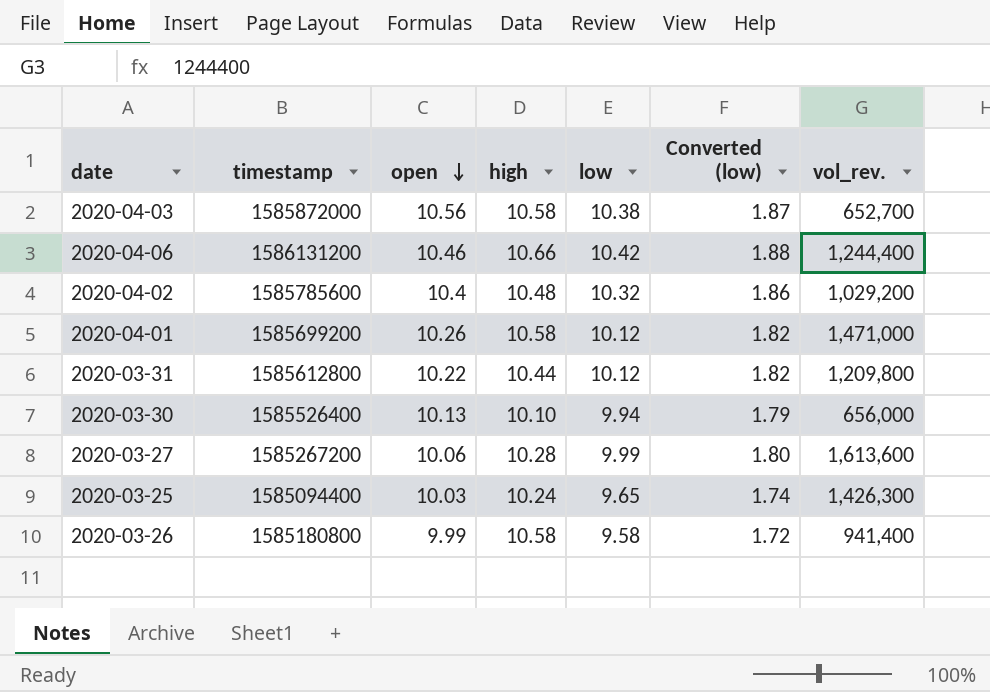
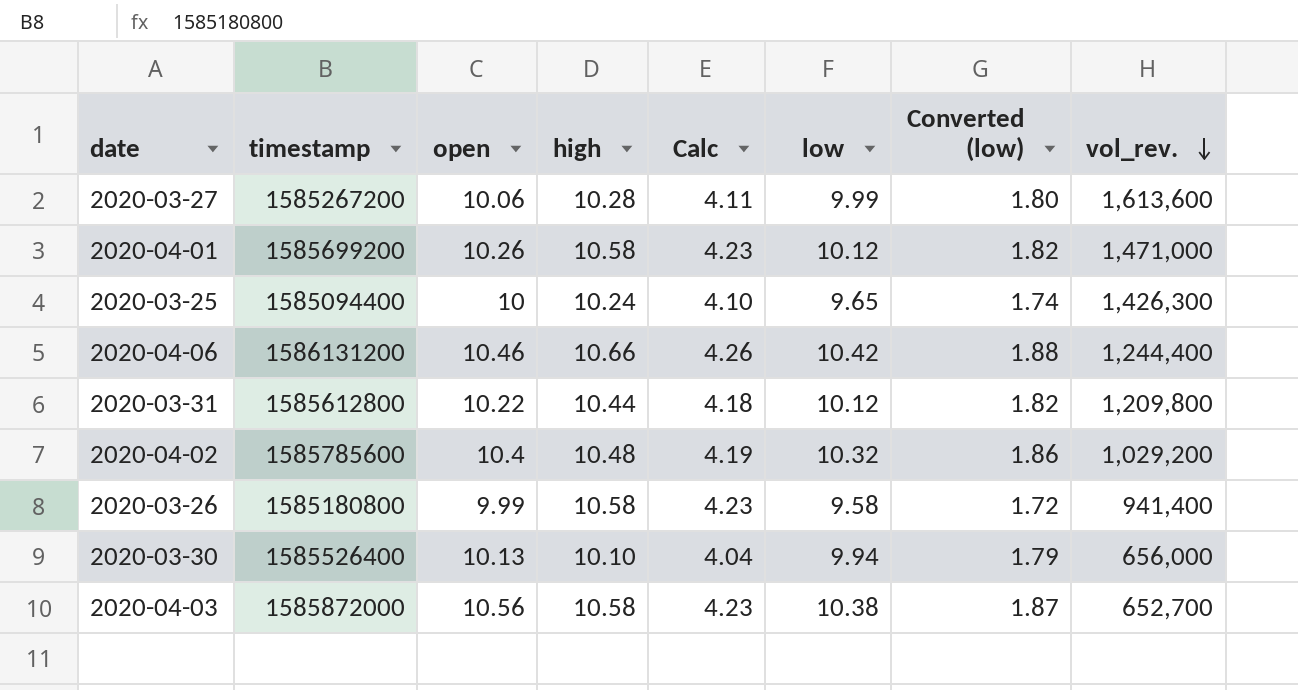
row order: open descending -> vol_rev. descending
column Calc | formula: none -> [high] * 0.4
2020-03-25 | open: 10.03 -> 10

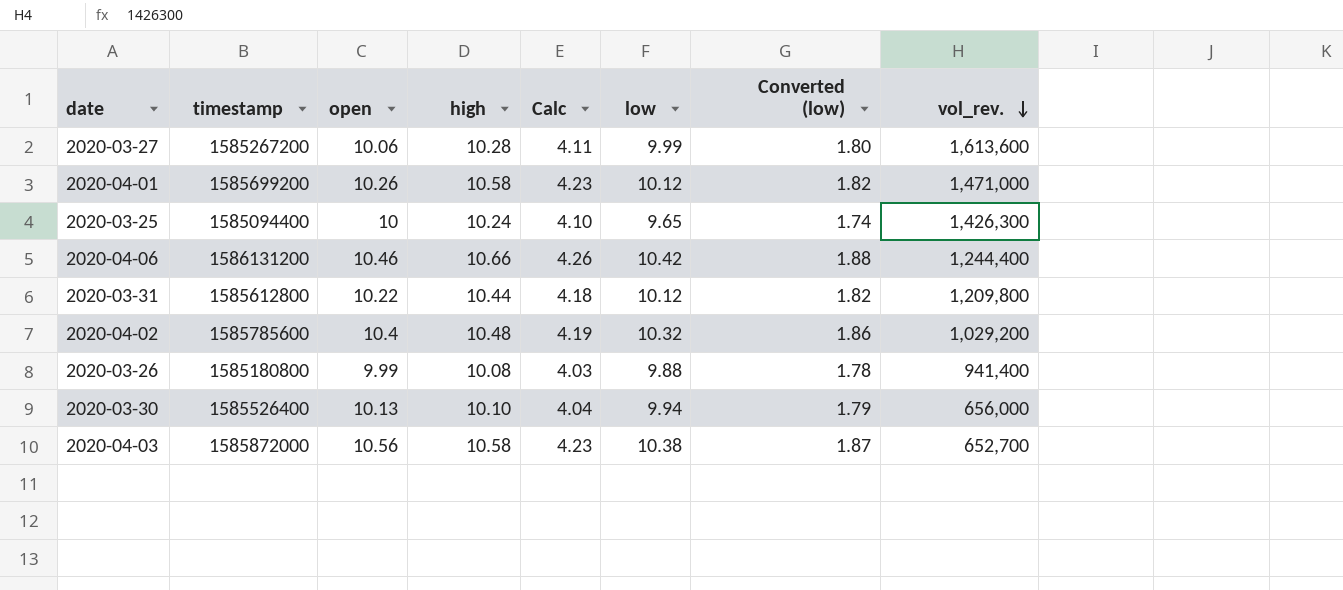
2020-03-26 | high: 10.58 -> 10.08
2020-03-26 | Calc: 4.23 -> 4.03
2020-03-26 | low: 9.58 -> 9.88
2020-03-26 | Converted (low): 1.72 -> 1.78

